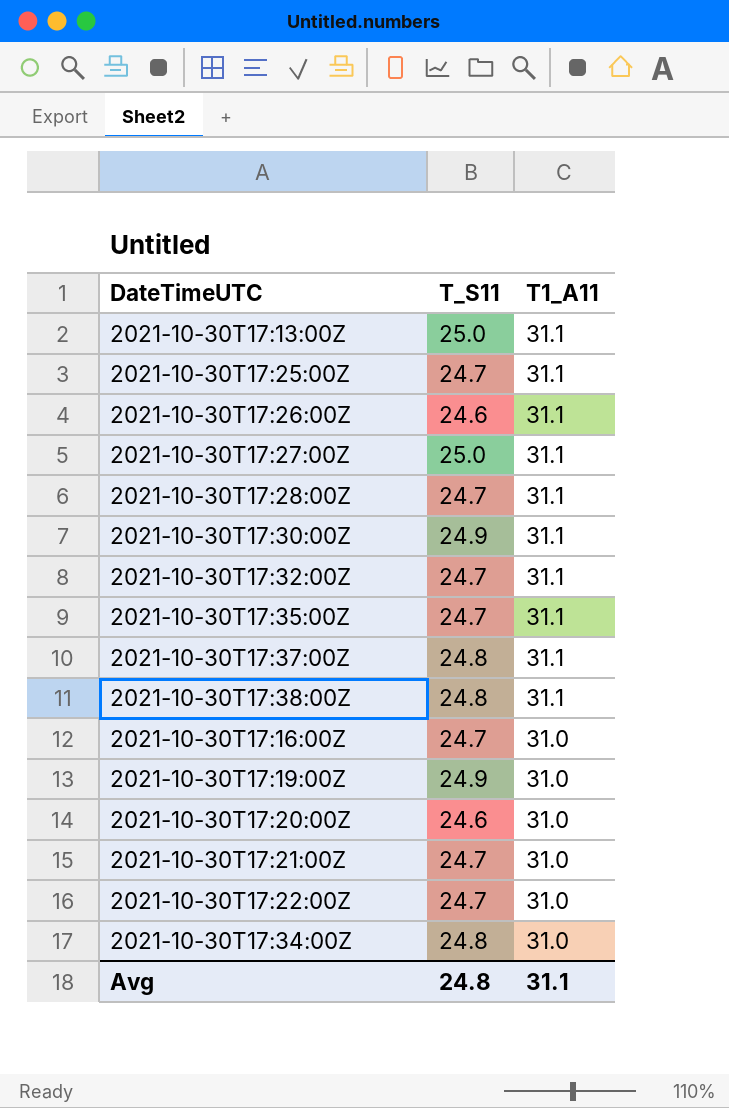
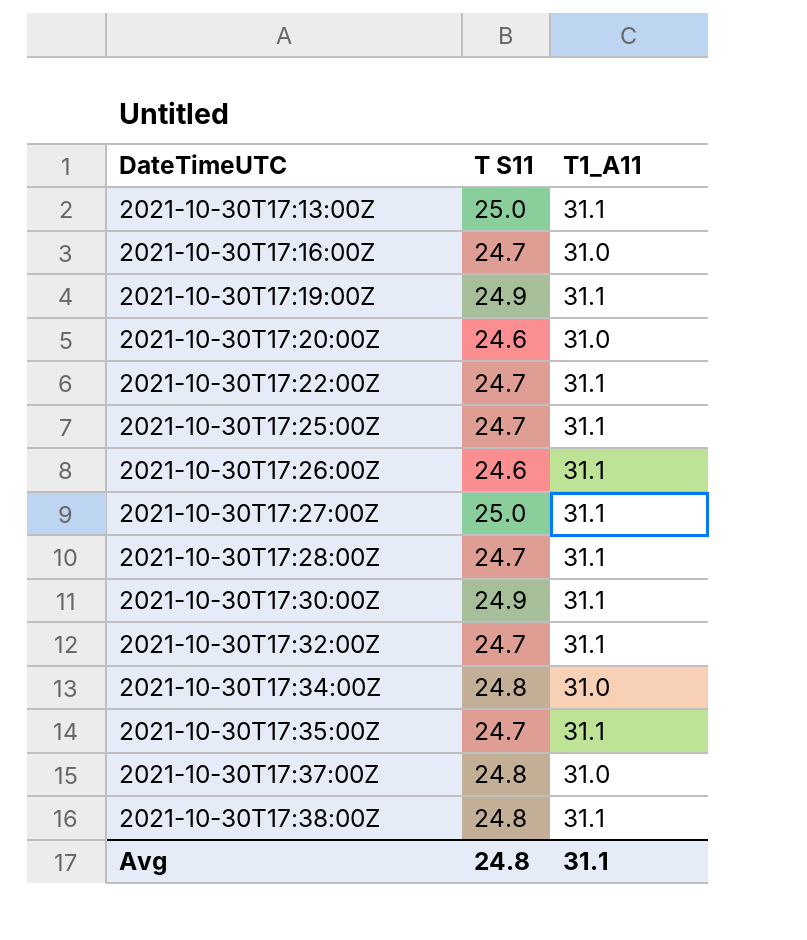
row order: T1_A11 descending -> DateTimeUTC ascending
column name: T_S11 -> T S11
row 2021-10-30T17:21:00Z: 24.7 | 31.0 -> none
2021-10-30T17:19:00Z | T1_A11: 31.0 -> 31.1
2021-10-30T17:22:00Z | T1_A11: 31.0 -> 31.1
2021-10-30T17:37:00Z | T1_A11: 31.1 -> 31.0

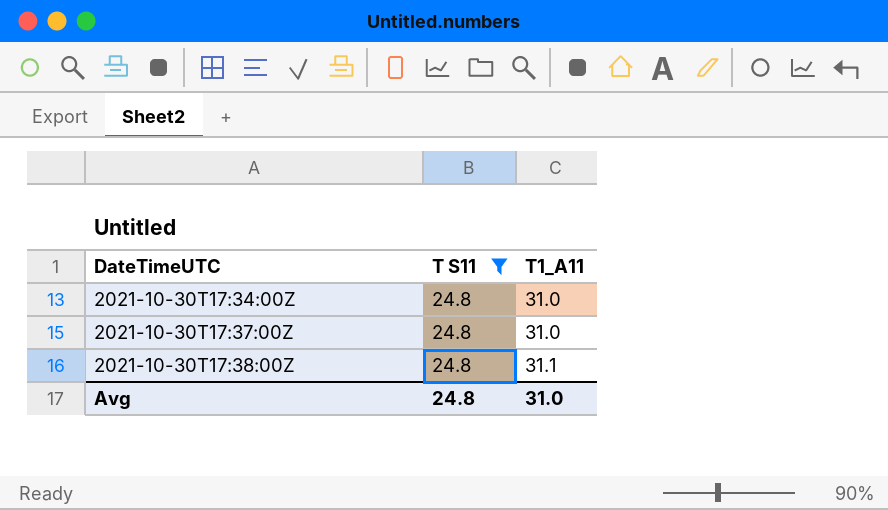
filter: none -> T S11 = 24.8
Avg | T1_A11: 31.1 -> 31.0

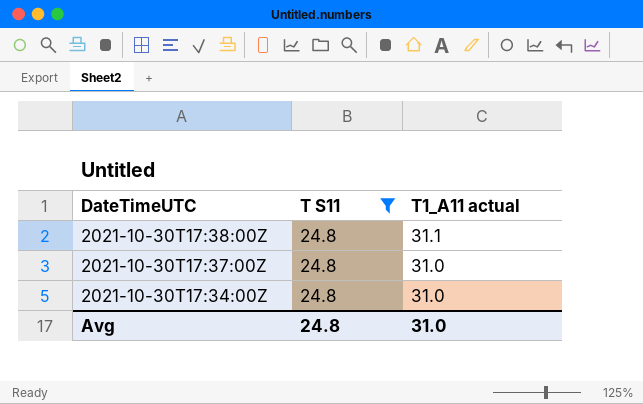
row order: DateTimeUTC ascending -> DateTimeUTC descending
column name: T1_A11 -> T1_A11 actual

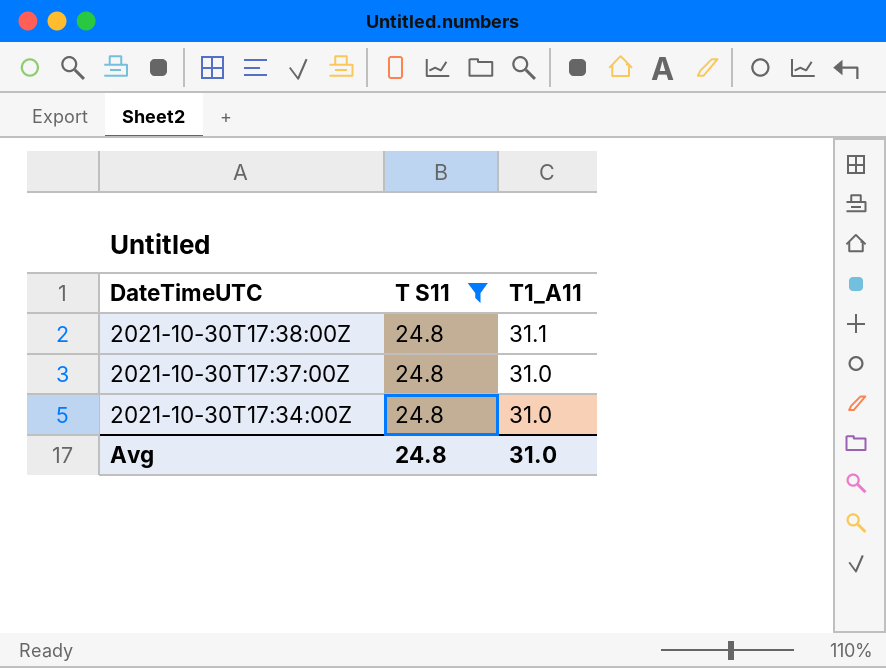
column name: T1_A11 actual -> T1_A11

